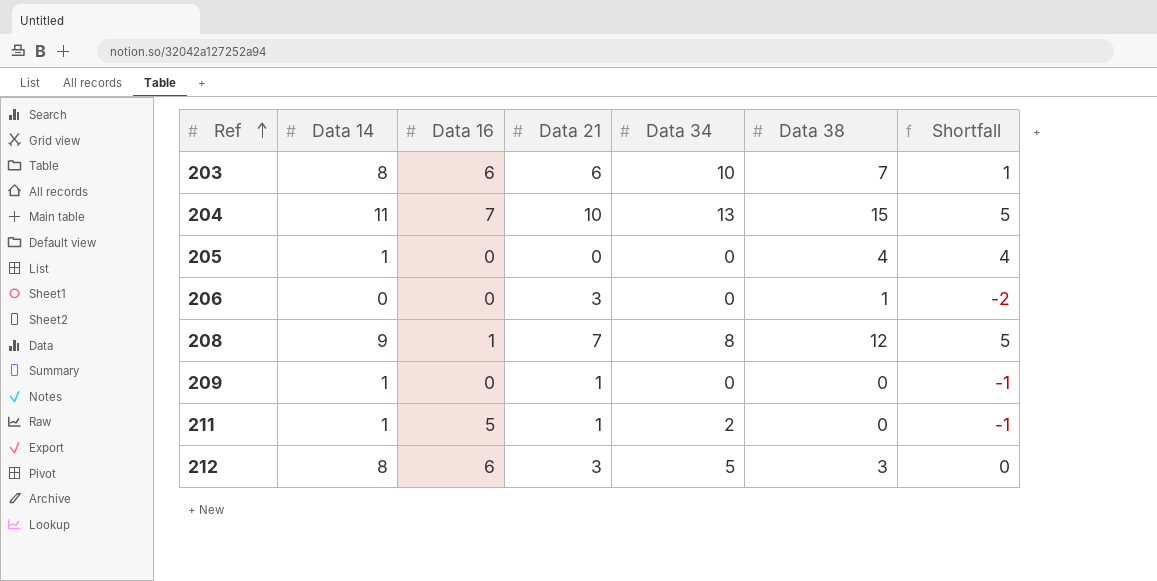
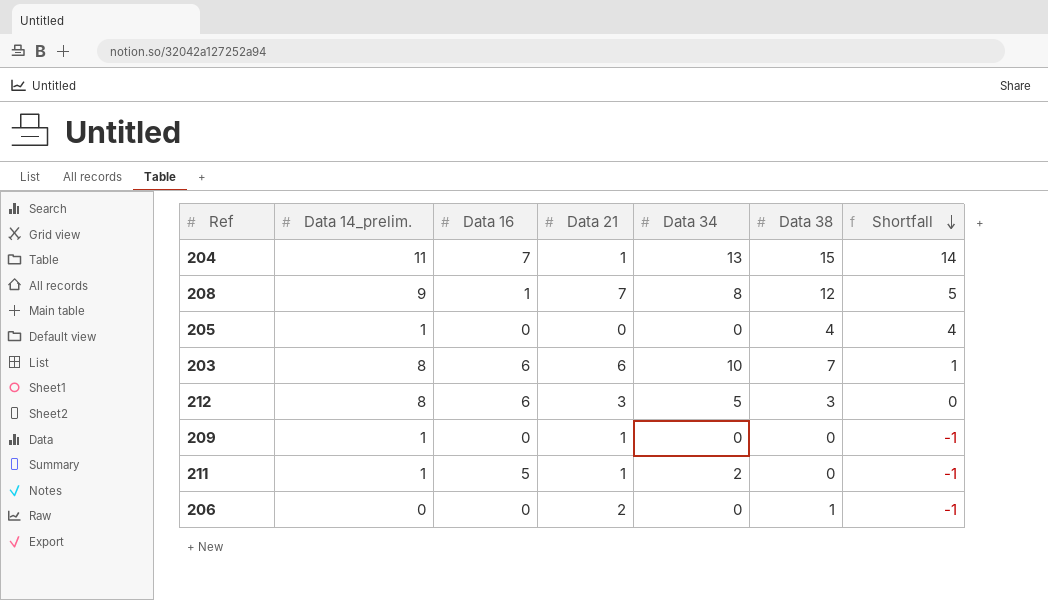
row order: Ref ascending -> Shortfall descending
column name: Data 14 -> Data 14_prelim.
204 | Data 21: 10 -> 1
204 | Shortfall: 5 -> 14
206 | Data 21: 3 -> 2
206 | Shortfall: -2 -> -1

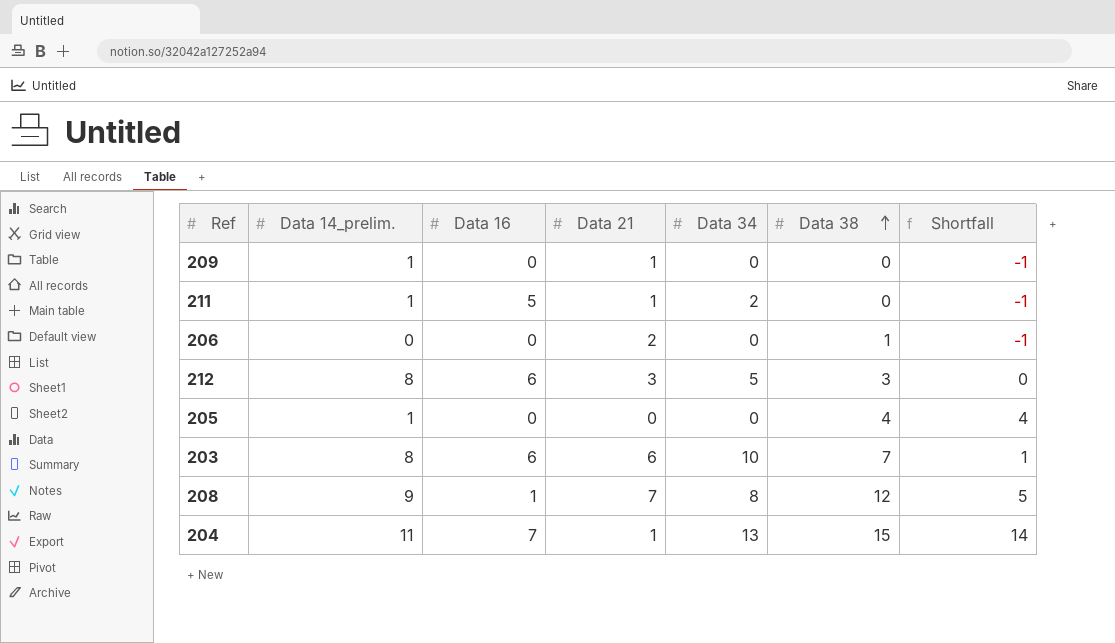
row order: Shortfall descending -> Data 38 ascending

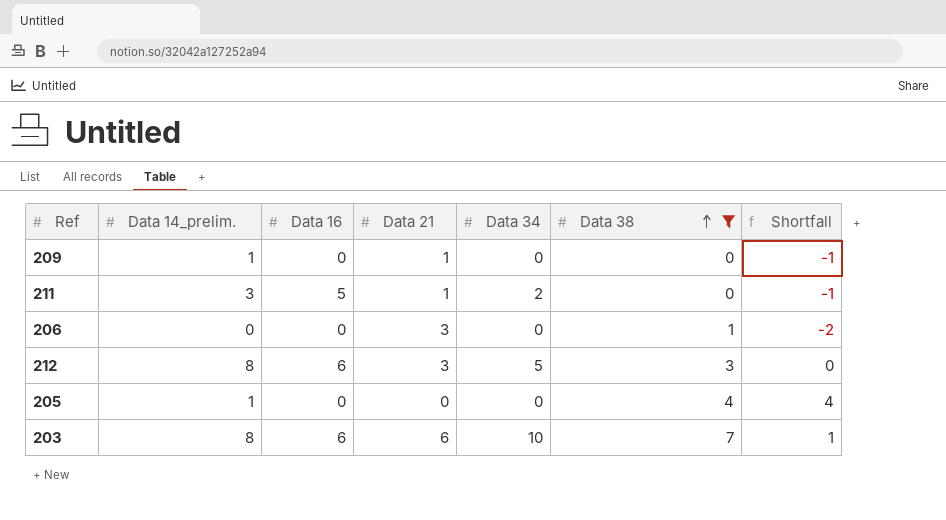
filter: none -> Data 38 <= 7
211 | Data 14_prelim.: 1 -> 3
206 | Data 21: 2 -> 3
206 | Shortfall: -1 -> -2

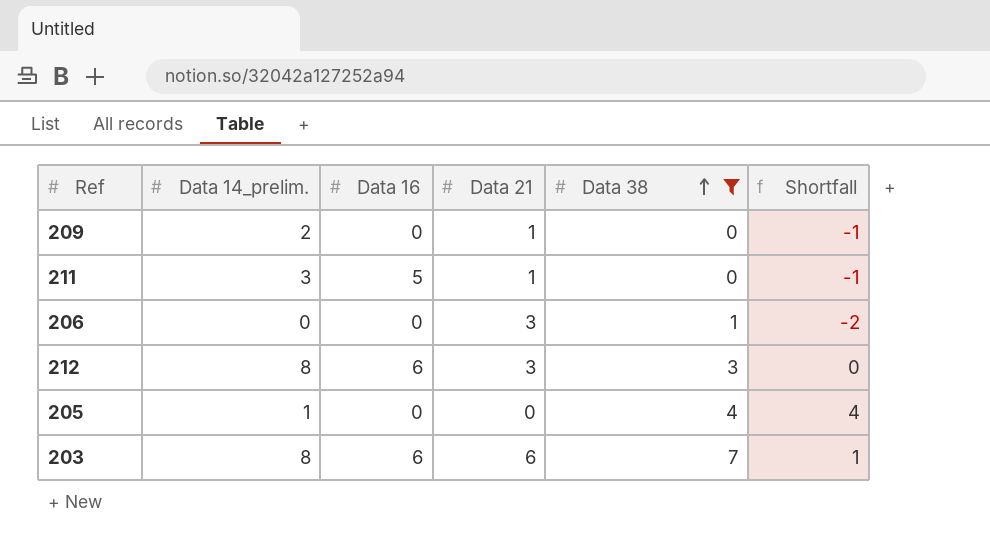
column Data 34 | position: 5 -> none
209 | Data 14_prelim.: 1 -> 2

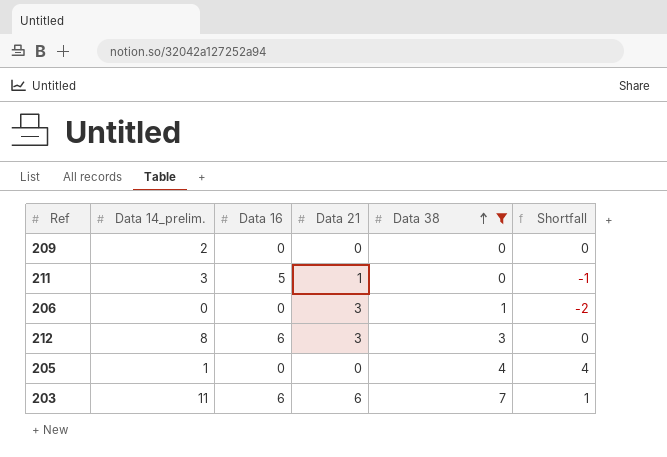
209 | Data 21: 1 -> 0
209 | Shortfall: -1 -> 0
203 | Data 14_prelim.: 8 -> 11

